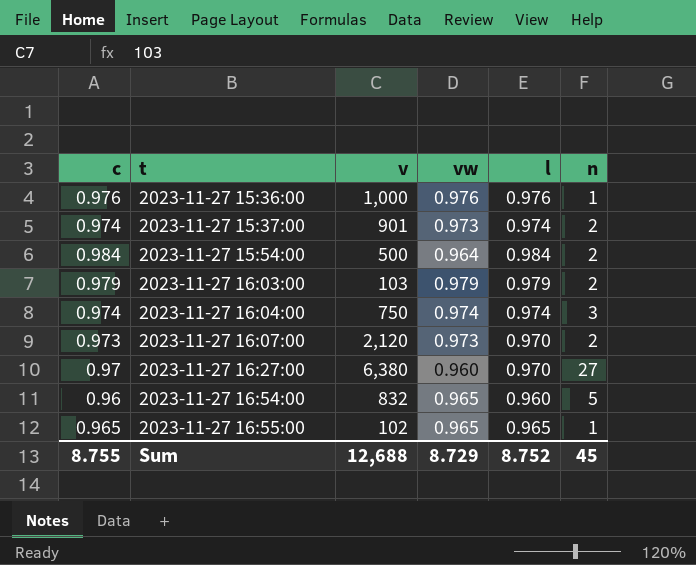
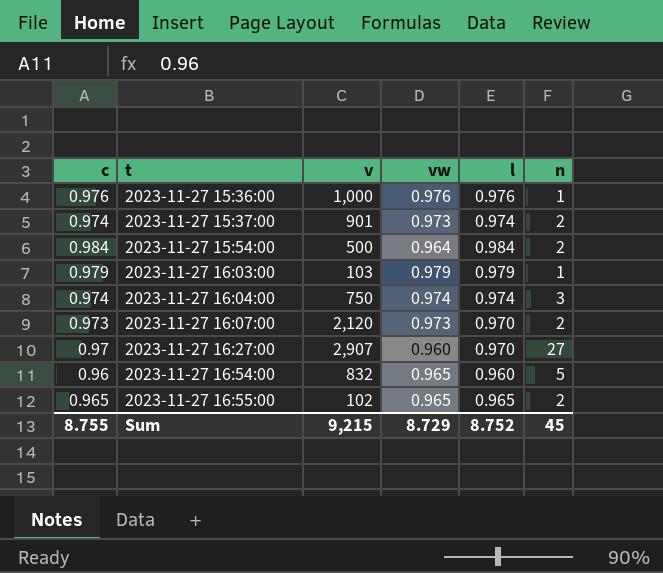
2023-11-27 16:03:00 | n: 2 -> 1
2023-11-27 16:27:00 | v: 6,380 -> 2,907
2023-11-27 16:55:00 | n: 1 -> 2
Sum | v: 12,688 -> 9,215

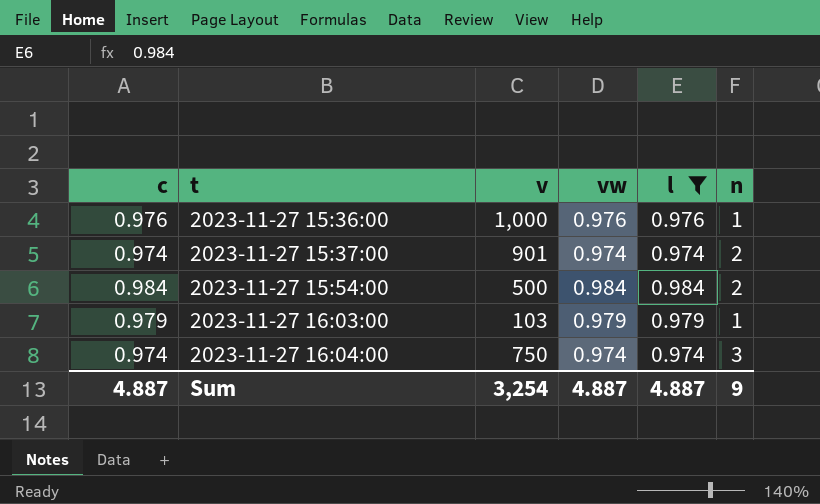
filter: none -> l >= 0.974
2023-11-27 15:37:00 | vw: 0.973 -> 0.974
2023-11-27 15:54:00 | vw: 0.964 -> 0.984
Sum | c: 8.755 -> 4.887
Sum | v: 9,215 -> 3,254
Sum | vw: 8.729 -> 4.887
Sum | l: 8.752 -> 4.887
Sum | n: 45 -> 9

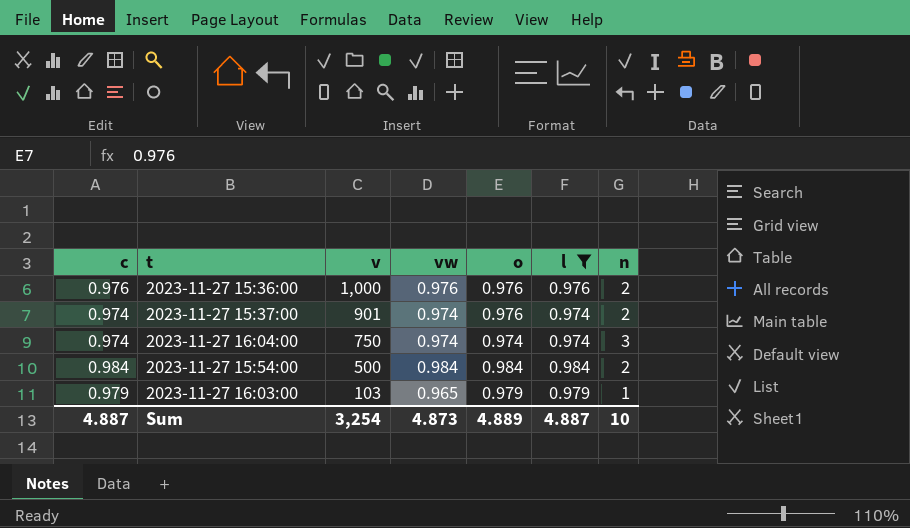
row order: t ascending -> v descending
column o | position: none -> 5
2023-11-27 15:36:00 | n: 1 -> 2
2023-11-27 16:03:00 | vw: 0.979 -> 0.965
Sum | vw: 4.887 -> 4.873
Sum | n: 9 -> 10

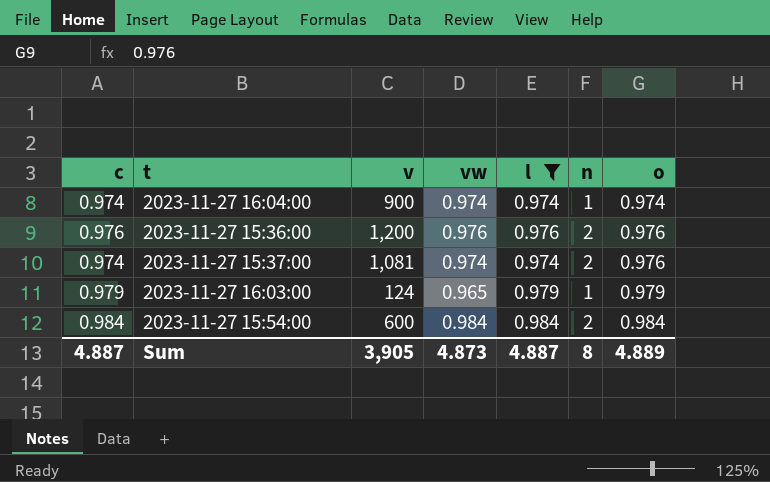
row order: v descending -> o ascending
column o | position: 5 -> 7
2023-11-27 16:04:00 | v: 750 -> 900
2023-11-27 16:04:00 | n: 3 -> 1
2023-11-27 15:36:00 | v: 1,000 -> 1,200
2023-11-27 15:37:00 | v: 901 -> 1,081
2023-11-27 16:03:00 | v: 103 -> 124
2023-11-27 15:54:00 | v: 500 -> 600
Sum | v: 3,254 -> 3,905
Sum | n: 10 -> 8

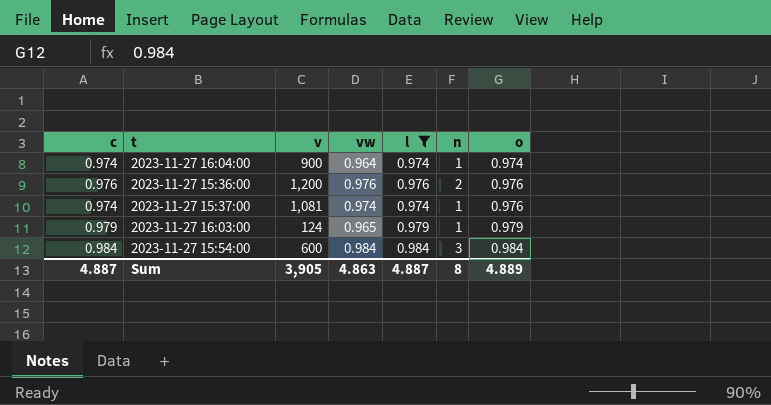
2023-11-27 16:04:00 | vw: 0.974 -> 0.964
2023-11-27 15:37:00 | n: 2 -> 1
2023-11-27 15:54:00 | n: 2 -> 3
Sum | vw: 4.873 -> 4.863

